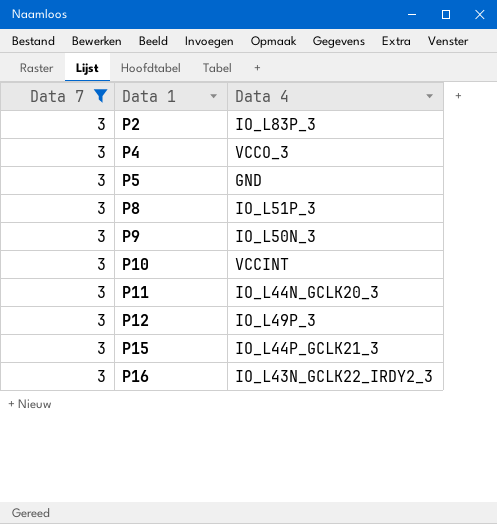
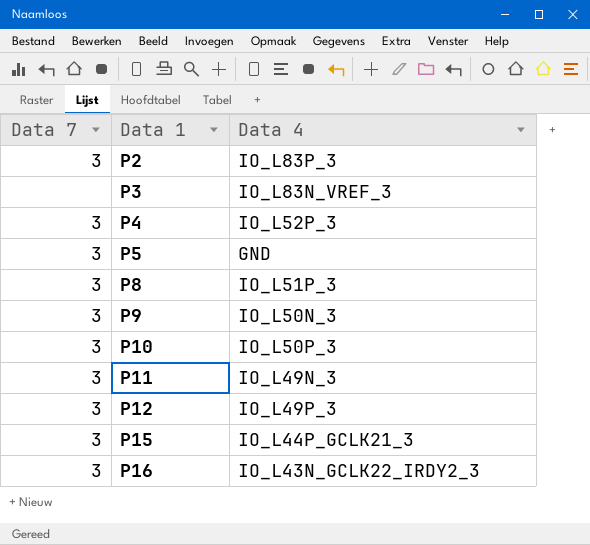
filter: Data 7 = 3 -> none
P4 | Data 4: VCCO_3 -> IO_L52P_3
P10 | Data 4: VCCINT -> IO_L50P_3
P11 | Data 4: IO_L44N_GCLK20_3 -> IO_L49N_3

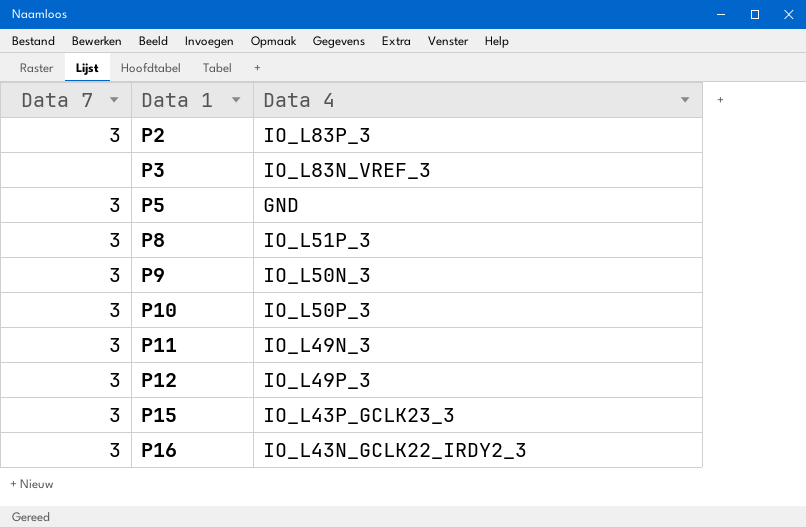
row P4: 3 | IO_L52P_3 -> none
P15 | Data 4: IO_L44P_GCLK21_3 -> IO_L43P_GCLK23_3

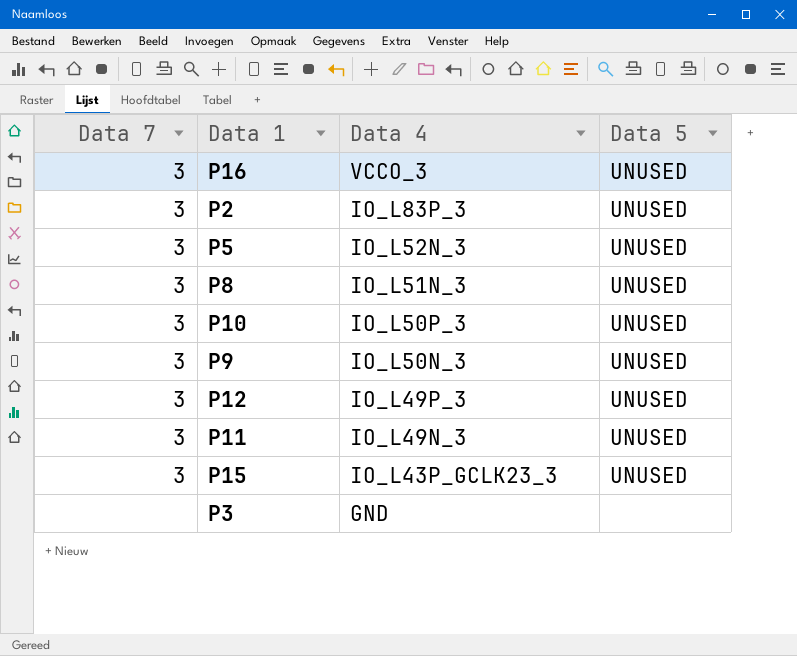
row order: Data 1 ascending -> Data 4 descending
column Data 5 | position: none -> 4
P16 | Data 4: IO_L43N_GCLK22_IRDY2_3 -> VCCO_3
P5 | Data 4: GND -> IO_L52N_3
P8 | Data 4: IO_L51P_3 -> IO_L51N_3
P3 | Data 4: IO_L83N_VREF_3 -> GND

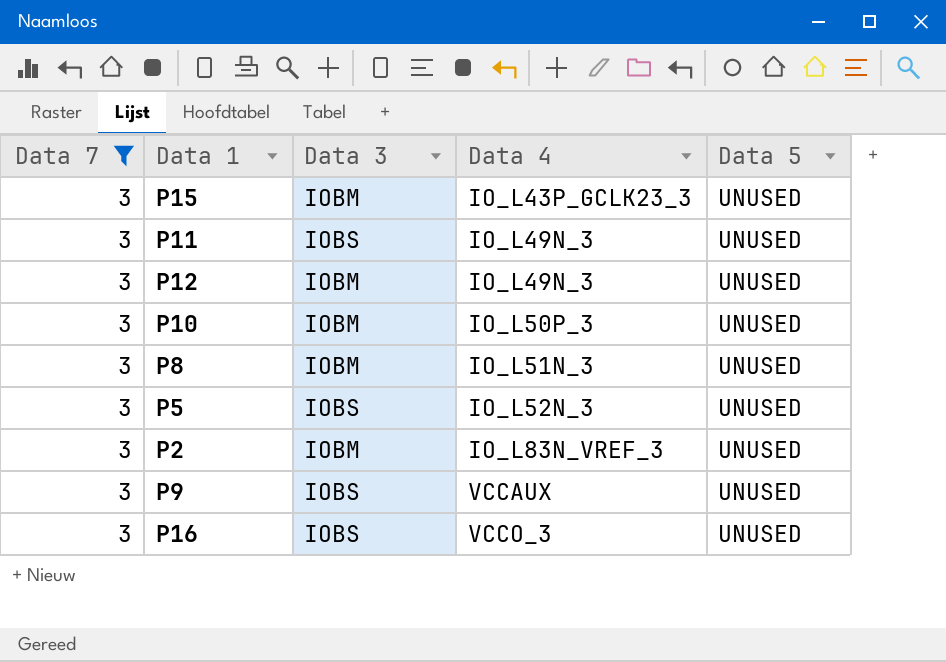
filter: none -> Data 7 = 3
row order: Data 4 descending -> Data 4 ascending
column Data 3 | position: none -> 3
P12 | Data 4: IO_L49P_3 -> IO_L49N_3
P2 | Data 4: IO_L83P_3 -> IO_L83N_VREF_3
P9 | Data 4: IO_L50N_3 -> VCCAUX

